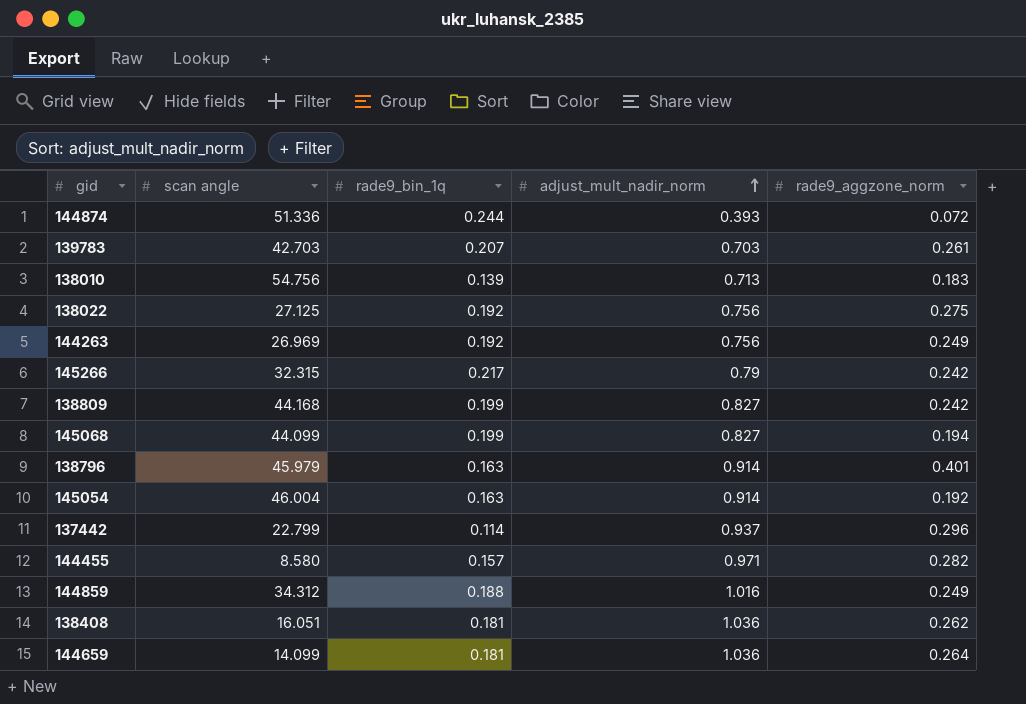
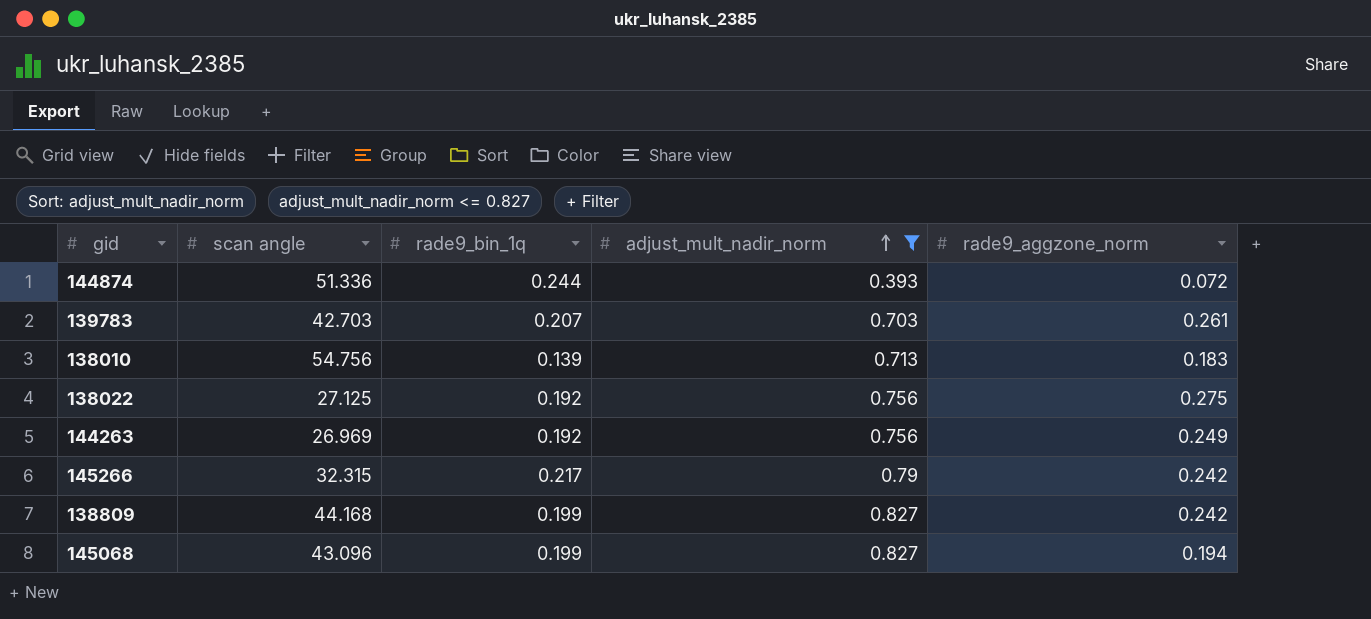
filter: none -> adjust_mult_nadir_norm <= 0.827
145068 | scan angle: 44.099 -> 43.096

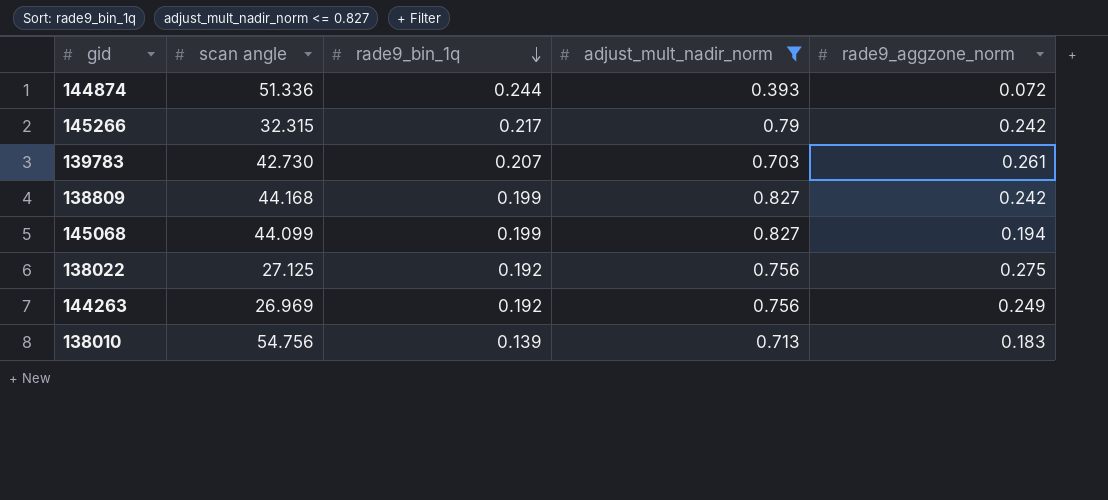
row order: adjust_mult_nadir_norm ascending -> rade9_bin_1q descending
139783 | scan angle: 42.703 -> 42.730
145068 | scan angle: 43.096 -> 44.099

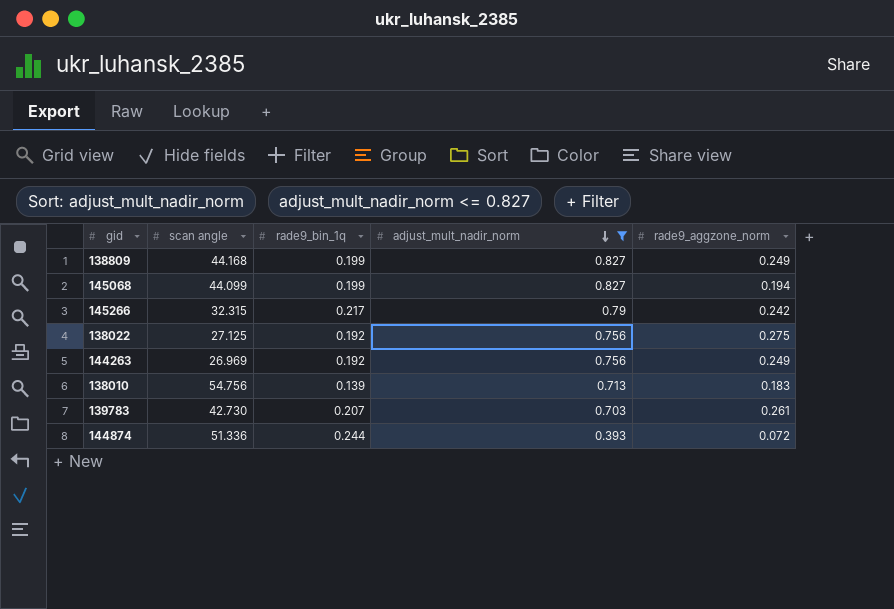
row order: rade9_bin_1q descending -> adjust_mult_nadir_norm descending
138809 | rade9_aggzone_norm: 0.242 -> 0.249

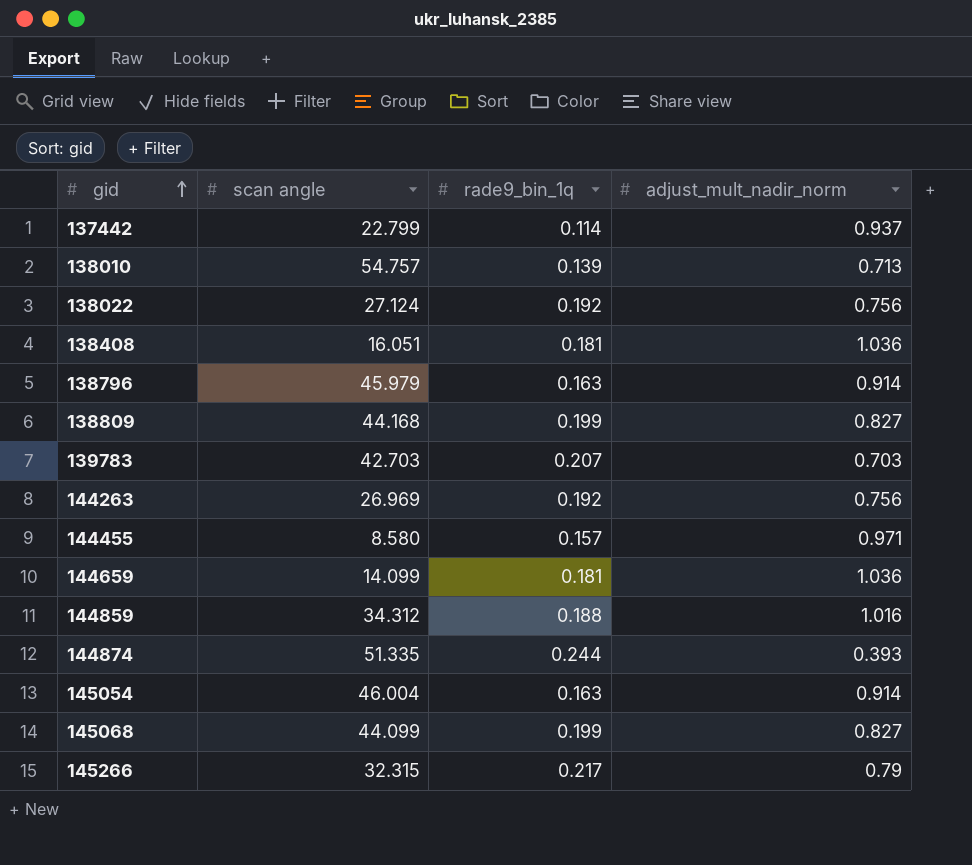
filter: adjust_mult_nadir_norm <= 0.827 -> none
row order: adjust_mult_nadir_norm descending -> gid ascending
column rade9_aggzone_norm | position: 5 -> none
138010 | scan angle: 54.756 -> 54.757
138022 | scan angle: 27.125 -> 27.124
139783 | scan angle: 42.730 -> 42.703
144874 | scan angle: 51.336 -> 51.335

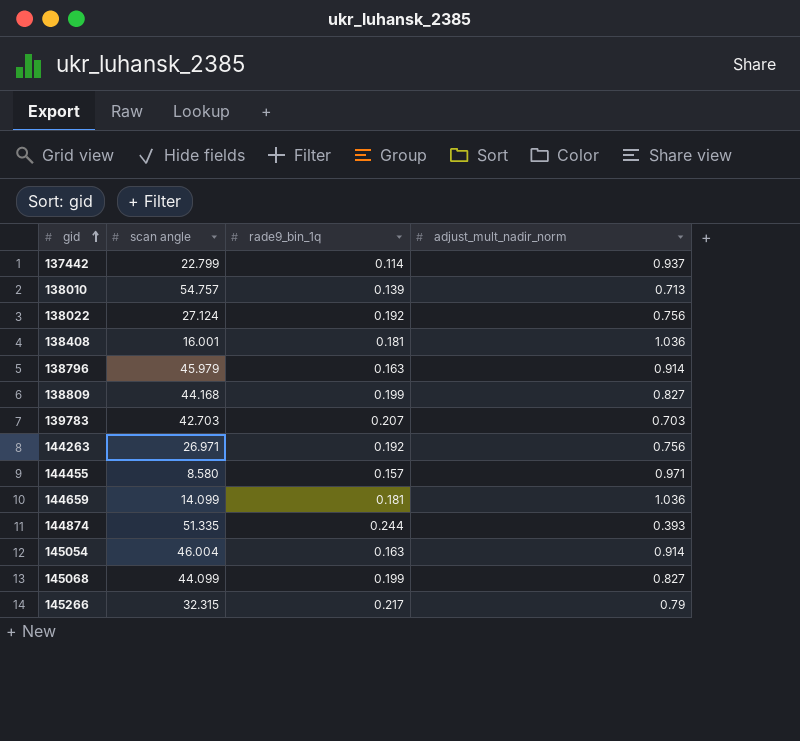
row 144859: 34.312 | 0.188 | 1.016 -> none
138408 | scan angle: 16.051 -> 16.001
144263 | scan angle: 26.969 -> 26.971

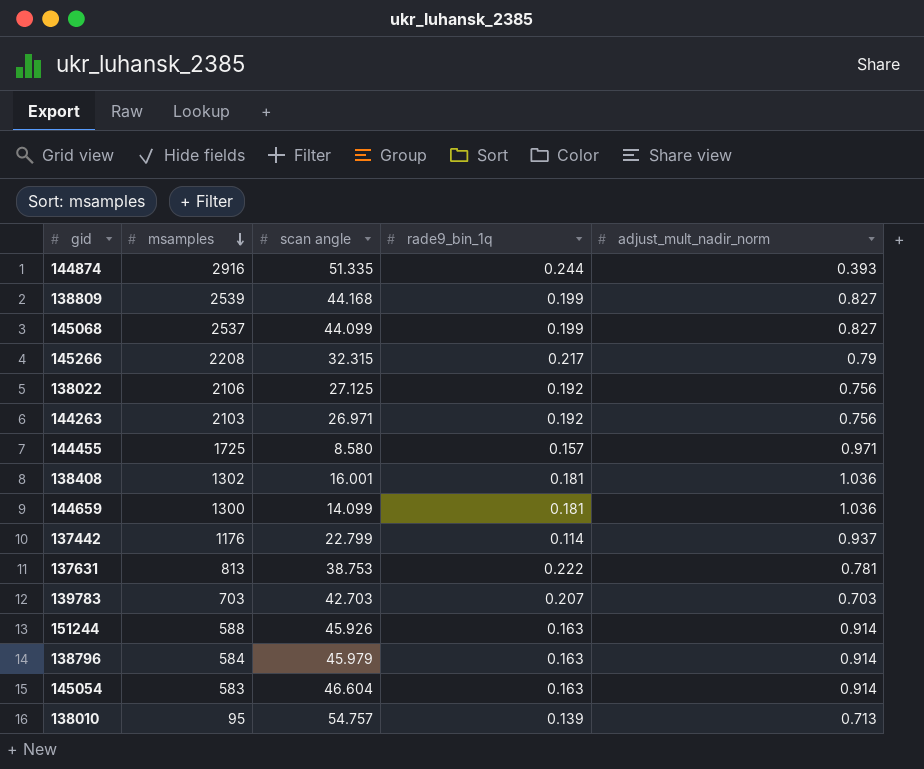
row order: gid ascending -> msamples descending
column msamples | position: none -> 2
138022 | scan angle: 27.124 -> 27.125
row 137631: none -> 813 | 38.753 | 0.222 | 0.781
row 151244: none -> 588 | 45.926 | 0.163 | 0.914
145054 | scan angle: 46.004 -> 46.604

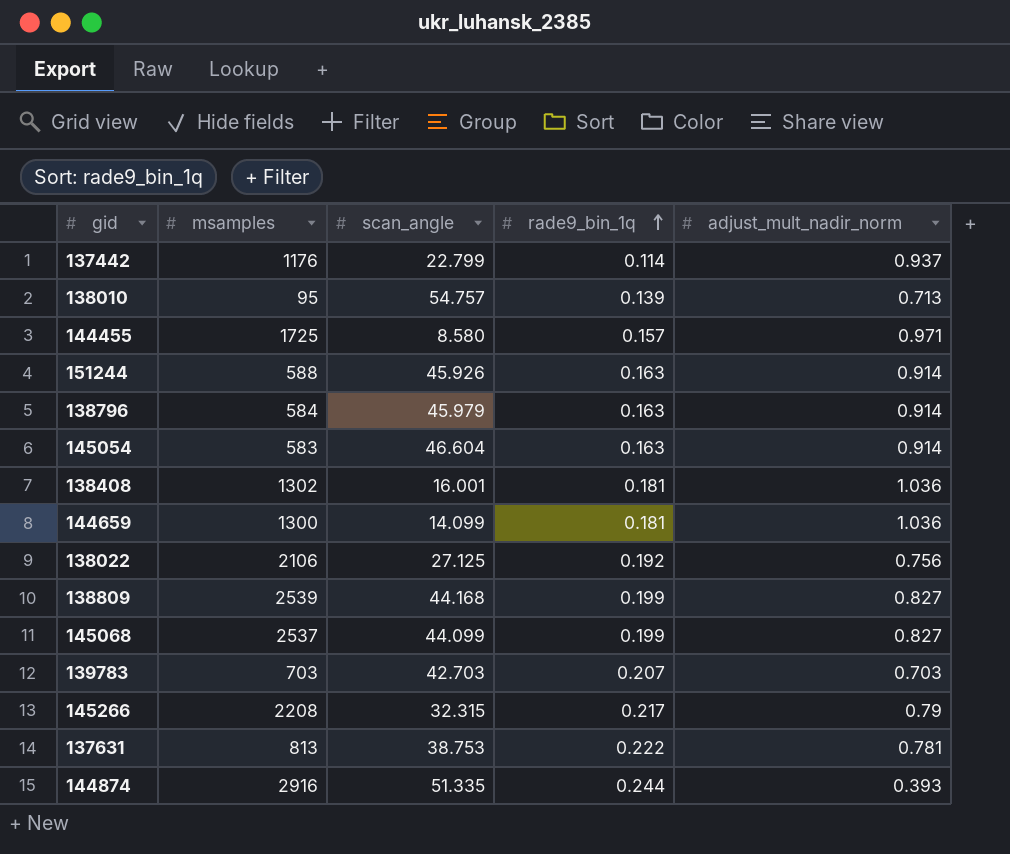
row order: msamples descending -> rade9_bin_1q ascending
column name: scan angle -> scan_angle
row 144263: 2103 | 26.971 | 0.192 | 0.756 -> none

